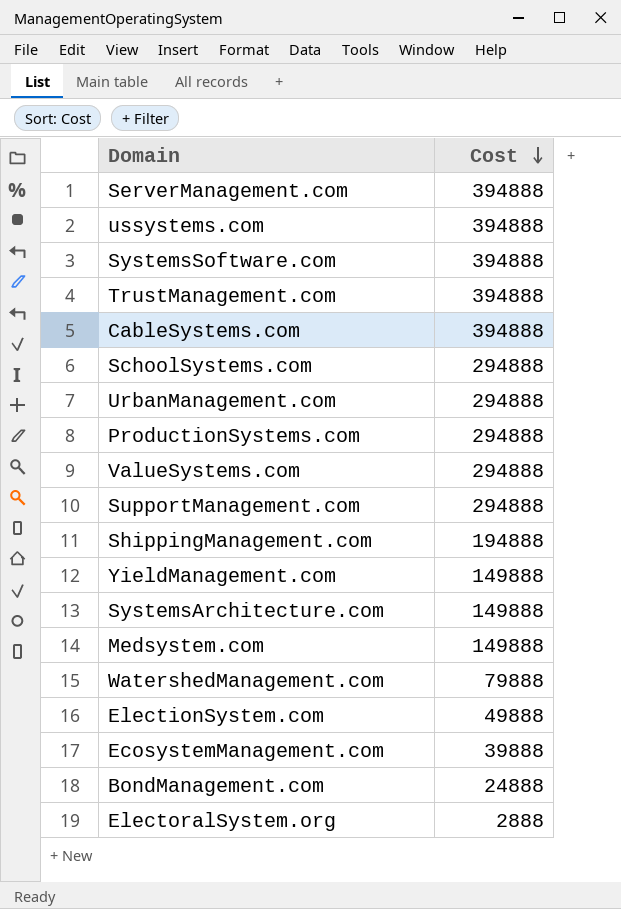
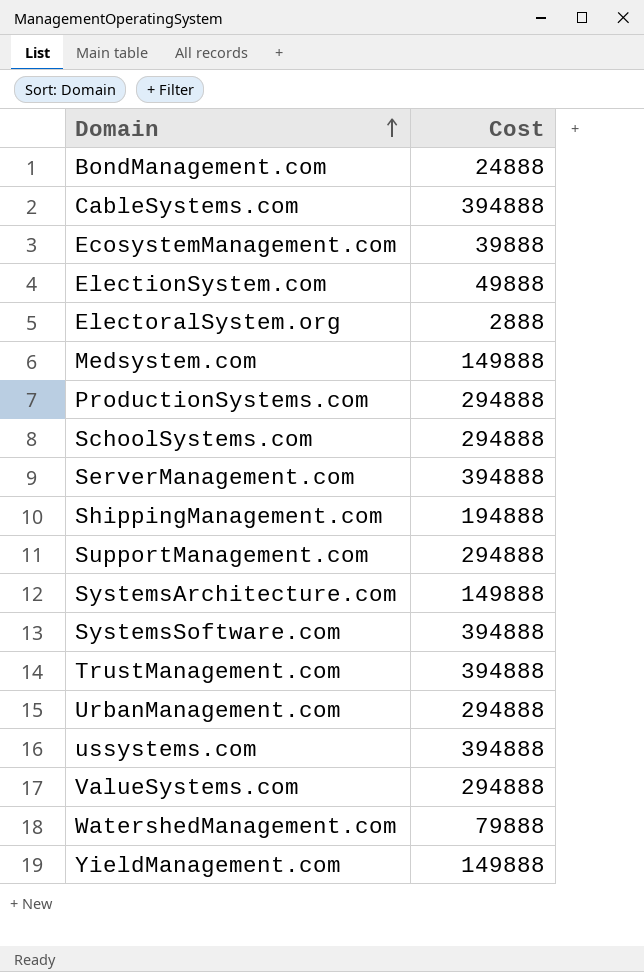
row order: Cost descending -> Domain ascending

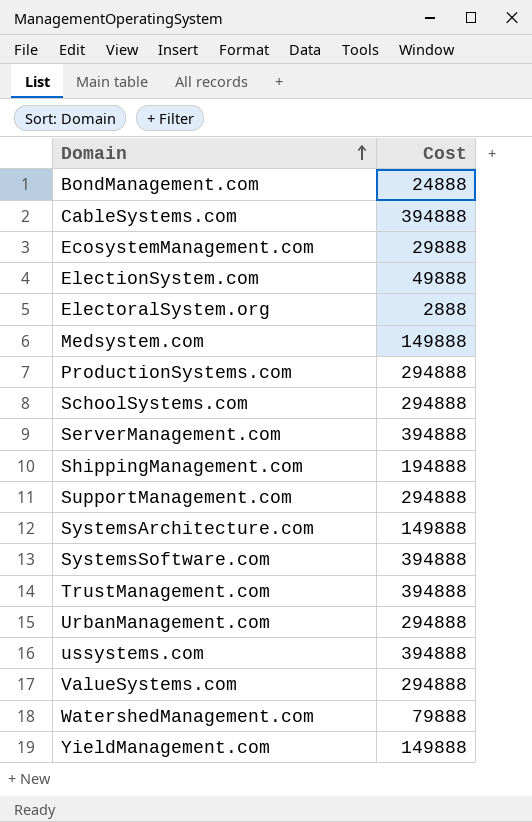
EcosystemManagement.com | Cost: 39888 -> 29888

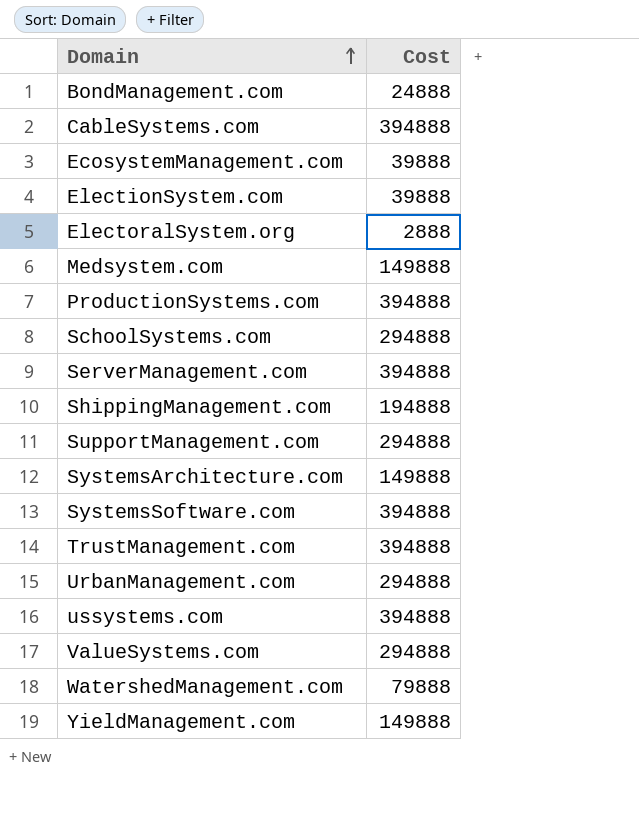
EcosystemManagement.com | Cost: 29888 -> 39888
ElectionSystem.com | Cost: 49888 -> 39888
ProductionSystems.com | Cost: 294888 -> 394888

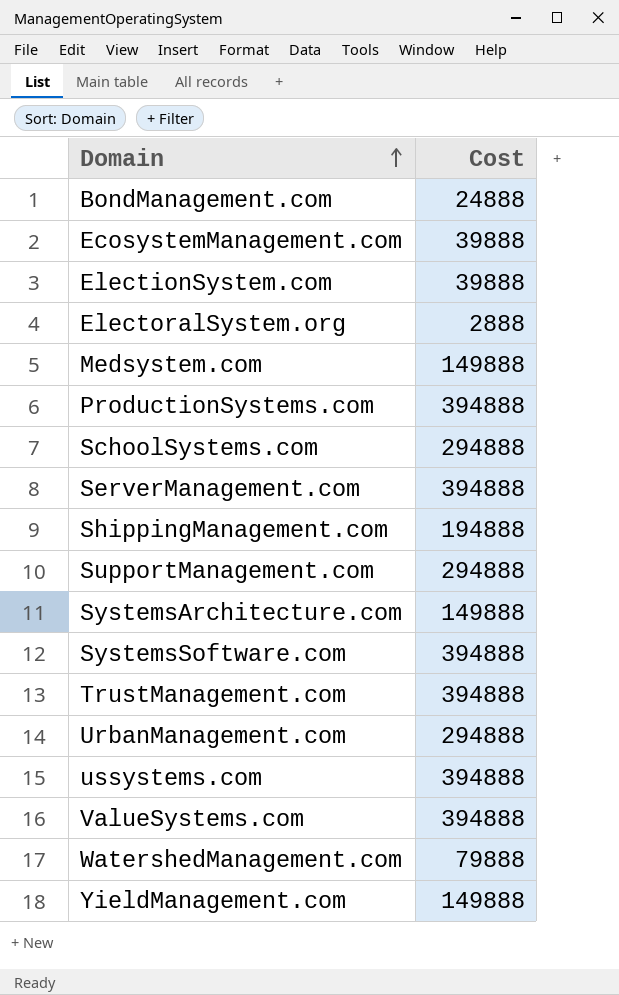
row CableSystems.com: 394888 -> none
ValueSystems.com | Cost: 294888 -> 394888

